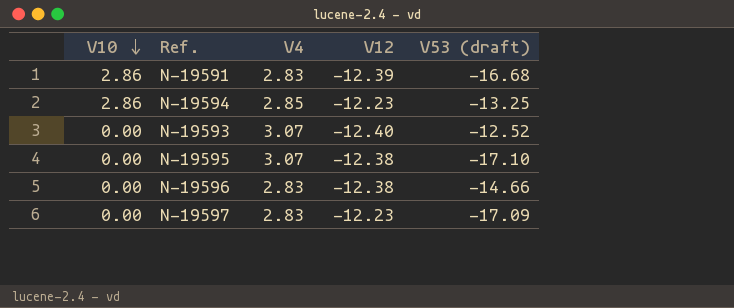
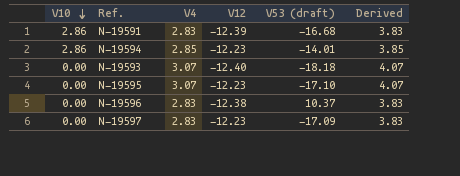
column Derived | formula: none -> [V4] + 1
N-19594 | V53 (draft): -13.25 -> -14.01
N-19593 | V53 (draft): -12.52 -> -18.18
N-19595 | V12: -12.38 -> -12.23
N-19596 | V53 (draft): -14.66 -> 10.37

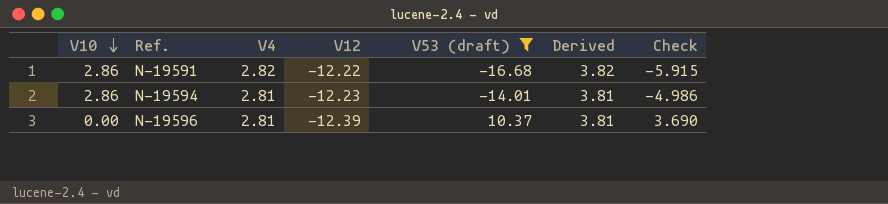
filter: none -> V53 (draft) >= -16.68
column Check | formula: none -> [V53 (draft)] / [V4]
N-19591 | V4: 2.83 -> 2.82
N-19591 | V12: -12.39 -> -12.22
N-19591 | Derived: 3.83 -> 3.82
N-19594 | V4: 2.85 -> 2.81
N-19594 | Derived: 3.85 -> 3.81
N-19596 | V4: 2.83 -> 2.81
N-19596 | V12: -12.38 -> -12.39
N-19596 | Derived: 3.83 -> 3.81

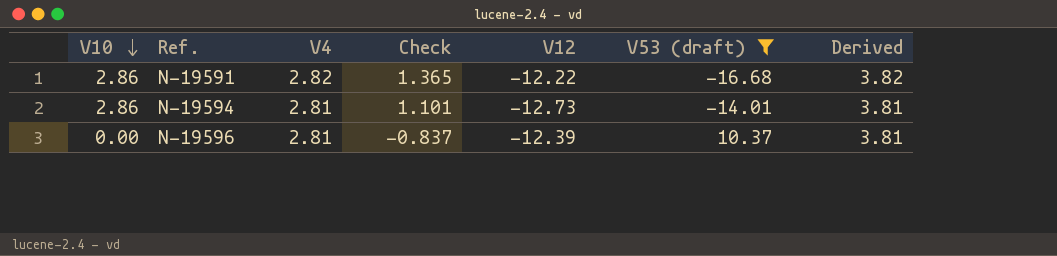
column Check | formula: [V53 (draft)] / [V4] -> [V53 (draft)] / [V12]
column Check | position: 7 -> 4
N-19594 | V12: -12.23 -> -12.73

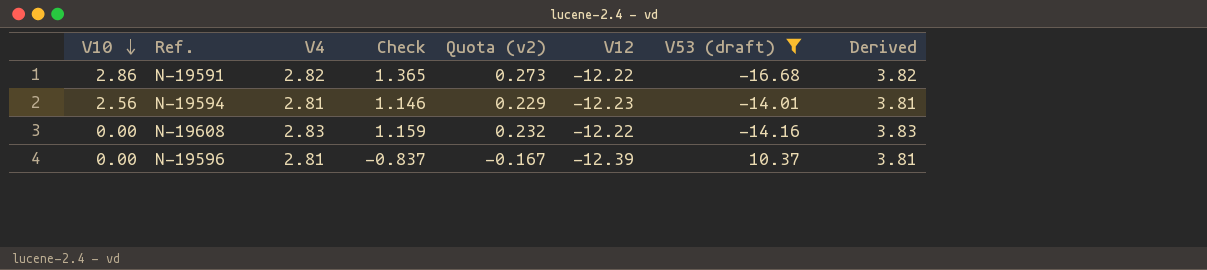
column Quota (v2) | formula: none -> [Check] * 0.2
N-19594 | V10: 2.86 -> 2.56
N-19594 | Check: 1.101 -> 1.146
N-19594 | V12: -12.73 -> -12.23
row N-19608: none -> 0.00 | 2.83 | 1.159 | 0.232 | -12.22 | -14.16 | 3.83

